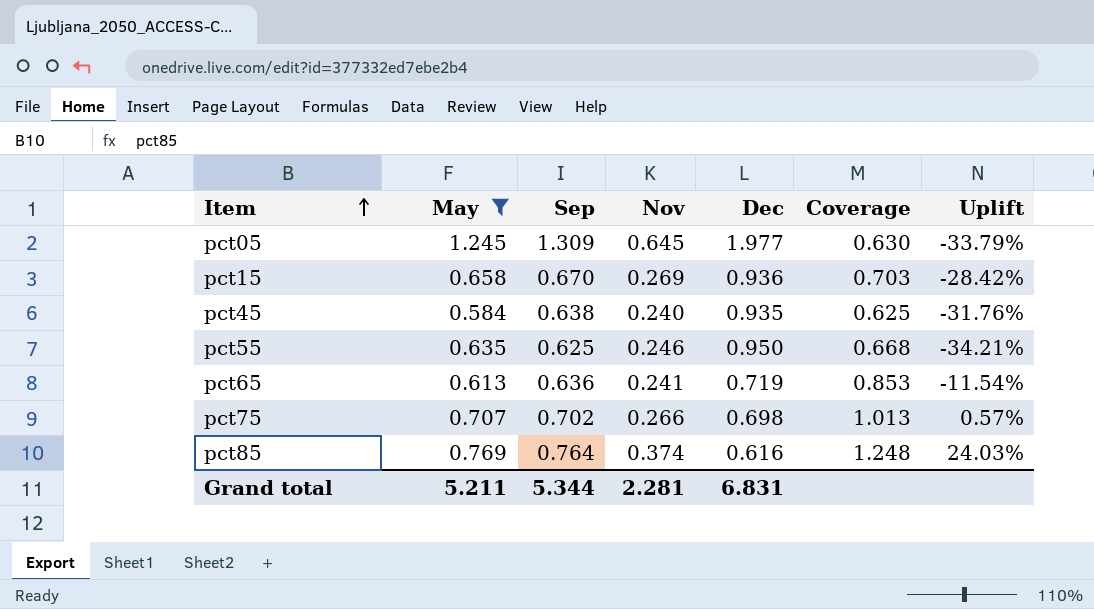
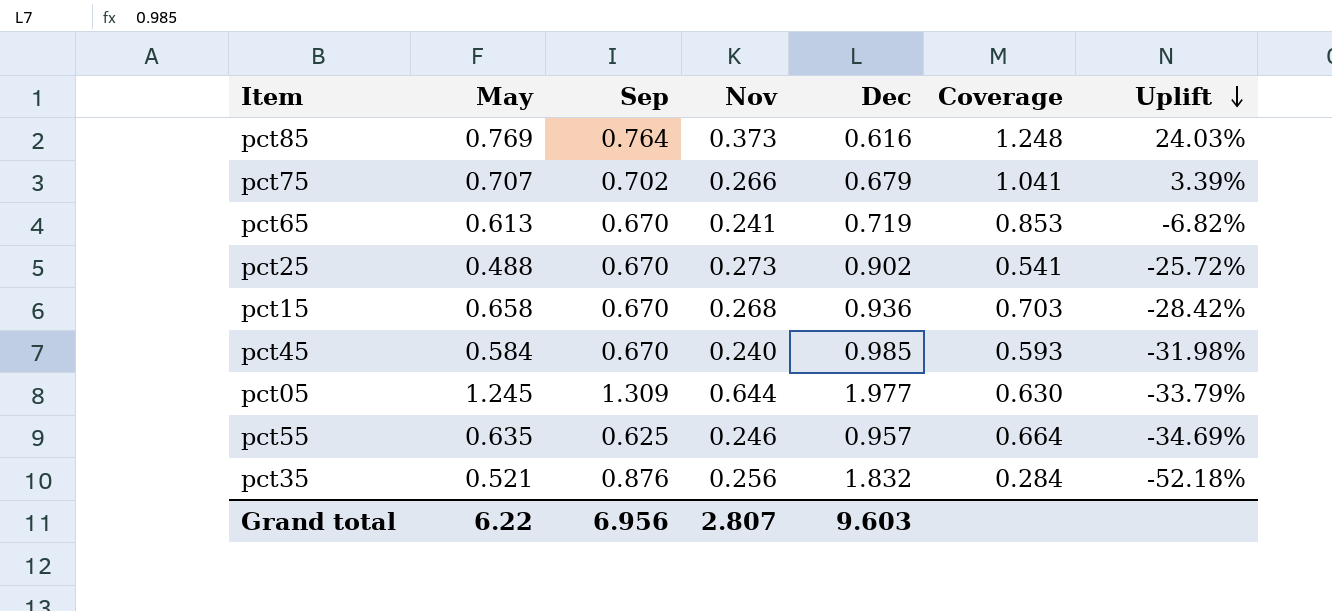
filter: May >= 0.584 -> none
row order: Item ascending -> Uplift descending
pct85 | Nov: 0.374 -> 0.373
pct75 | Dec: 0.698 -> 0.679
pct75 | Coverage: 1.013 -> 1.041
pct75 | Uplift: 0.57% -> 3.39%
pct65 | Sep: 0.636 -> 0.670
pct65 | Uplift: -11.54% -> -6.82%
pct15 | Nov: 0.269 -> 0.268
pct45 | Sep: 0.638 -> 0.670
pct45 | Dec: 0.935 -> 0.985
pct45 | Coverage: 0.625 -> 0.593
pct45 | Uplift: -31.76% -> -31.98%
pct05 | Nov: 0.645 -> 0.644
pct55 | Dec: 0.950 -> 0.957
pct55 | Coverage: 0.668 -> 0.664
pct55 | Uplift: -34.21% -> -34.69%
Grand total | May: 5.211 -> 6.22
Grand total | Sep: 5.344 -> 6.956
Grand total | Nov: 2.281 -> 2.807
Grand total | Dec: 6.831 -> 9.603

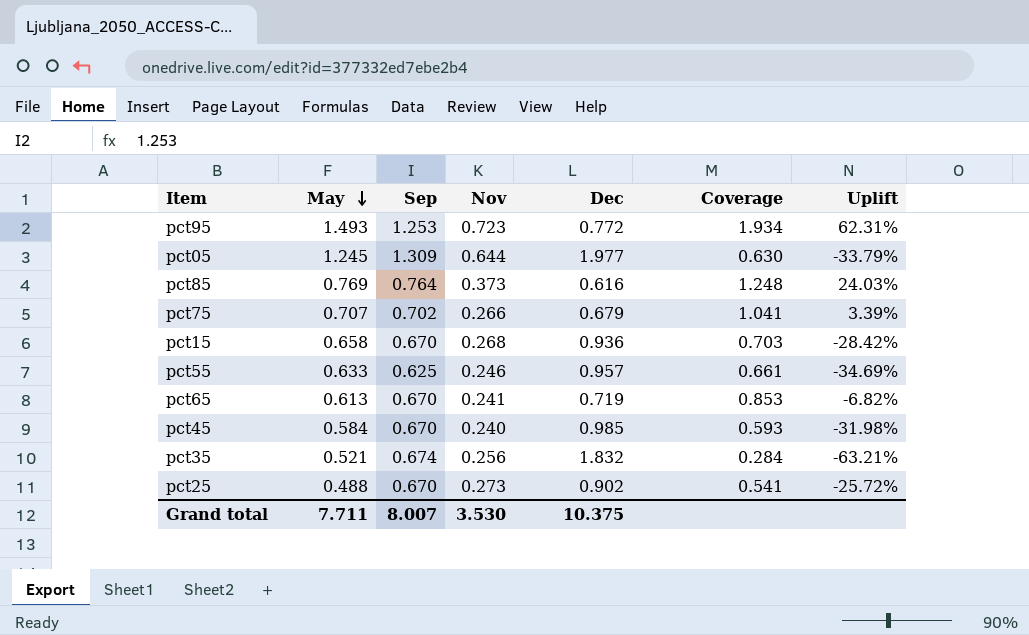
row order: Uplift descending -> May descending
row pct95: none -> 1.493 | 1.253 | 0.723 | 0.772 | 1.934 | 62.31%
pct55 | May: 0.635 -> 0.633
pct55 | Coverage: 0.664 -> 0.661
pct35 | Sep: 0.876 -> 0.674
pct35 | Uplift: -52.18% -> -63.21%
Grand total | May: 6.22 -> 7.711
Grand total | Sep: 6.956 -> 8.007
Grand total | Nov: 2.807 -> 3.530
Grand total | Dec: 9.603 -> 10.375

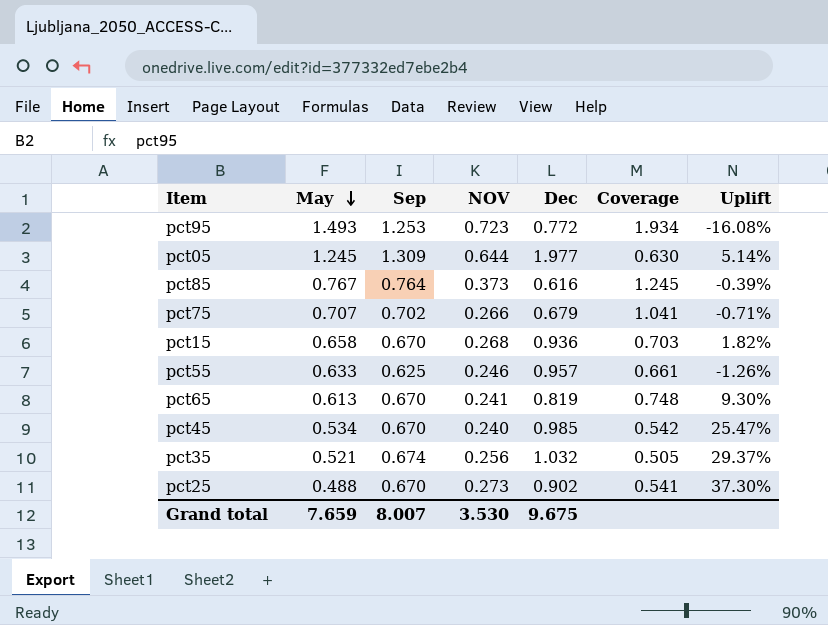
column name: Nov -> NOV
column Uplift | formula: ([Sep] - [Dec]) / [Dec] -> ([Sep] - [May]) / [May]
pct85 | May: 0.769 -> 0.767
pct85 | Coverage: 1.248 -> 1.245
pct65 | Dec: 0.719 -> 0.819
pct65 | Coverage: 0.853 -> 0.748
pct45 | May: 0.584 -> 0.534
pct45 | Coverage: 0.593 -> 0.542
pct35 | Dec: 1.832 -> 1.032
pct35 | Coverage: 0.284 -> 0.505
Grand total | May: 7.711 -> 7.659
Grand total | Dec: 10.375 -> 9.675

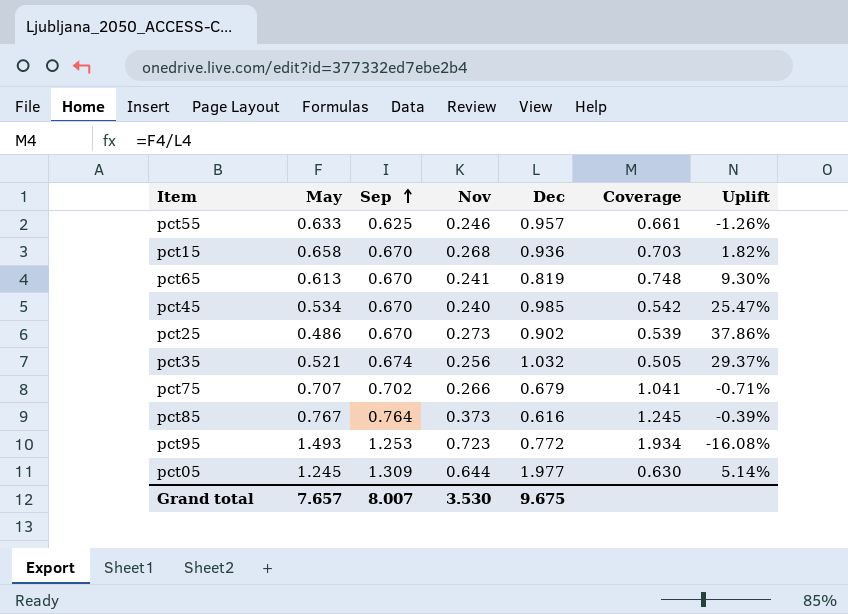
row order: May descending -> Sep ascending
column name: NOV -> Nov
pct25 | May: 0.488 -> 0.486
pct25 | Coverage: 0.541 -> 0.539
pct25 | Uplift: 37.30% -> 37.86%
Grand total | May: 7.659 -> 7.657

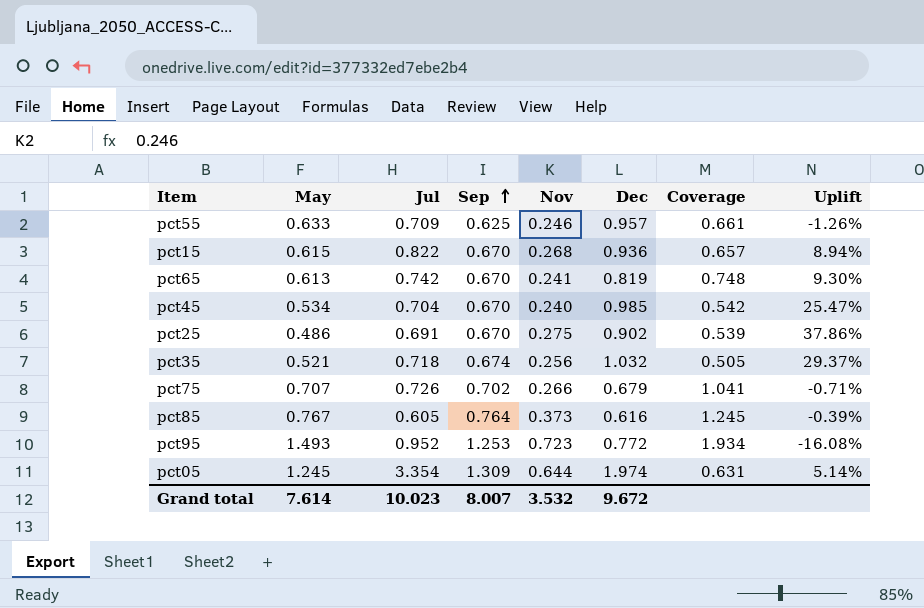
column Jul | position: none -> 3
pct15 | May: 0.658 -> 0.615
pct15 | Coverage: 0.703 -> 0.657
pct15 | Uplift: 1.82% -> 8.94%
pct25 | Nov: 0.273 -> 0.275
pct05 | Dec: 1.977 -> 1.974
pct05 | Coverage: 0.630 -> 0.631
Grand total | May: 7.657 -> 7.614
Grand total | Nov: 3.530 -> 3.532
Grand total | Dec: 9.675 -> 9.672

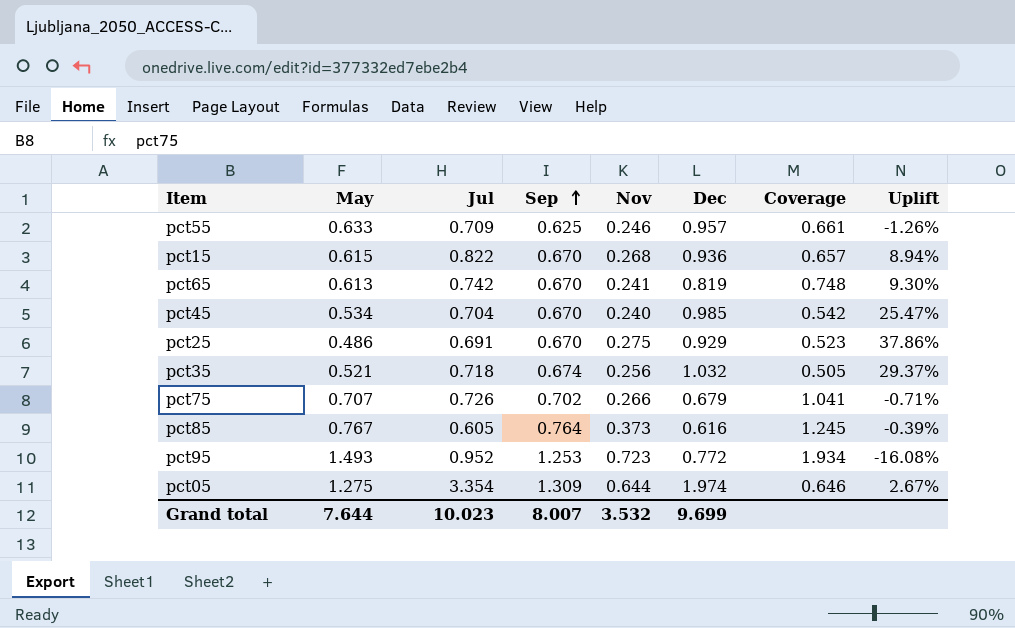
pct25 | Dec: 0.902 -> 0.929
pct25 | Coverage: 0.539 -> 0.523
pct05 | May: 1.245 -> 1.275
pct05 | Coverage: 0.631 -> 0.646
pct05 | Uplift: 5.14% -> 2.67%
Grand total | May: 7.614 -> 7.644
Grand total | Dec: 9.672 -> 9.699

